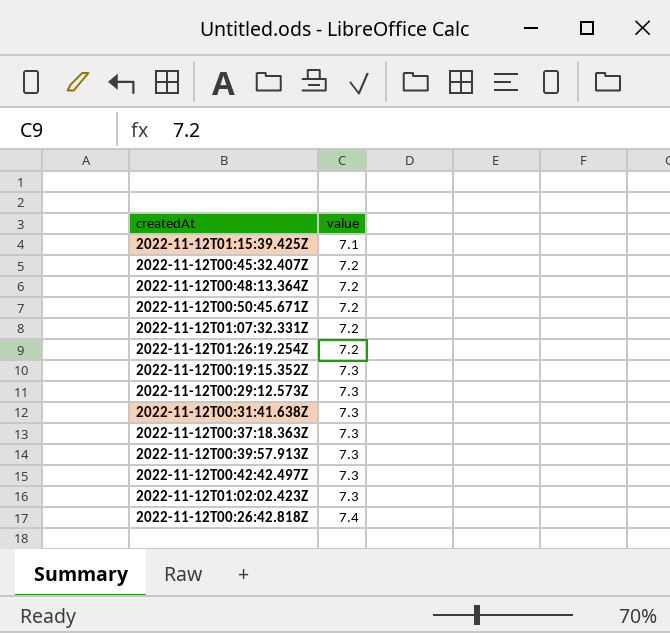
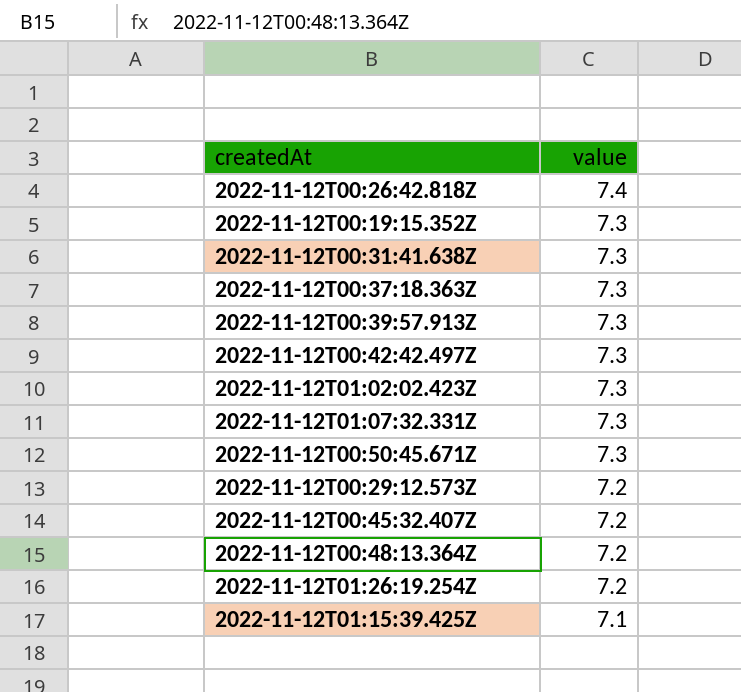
row order: value ascending -> value descending
2022-11-12T01:07:32.331Z | value: 7.2 -> 7.3
2022-11-12T00:50:45.671Z | value: 7.2 -> 7.3
2022-11-12T00:29:12.573Z | value: 7.3 -> 7.2

